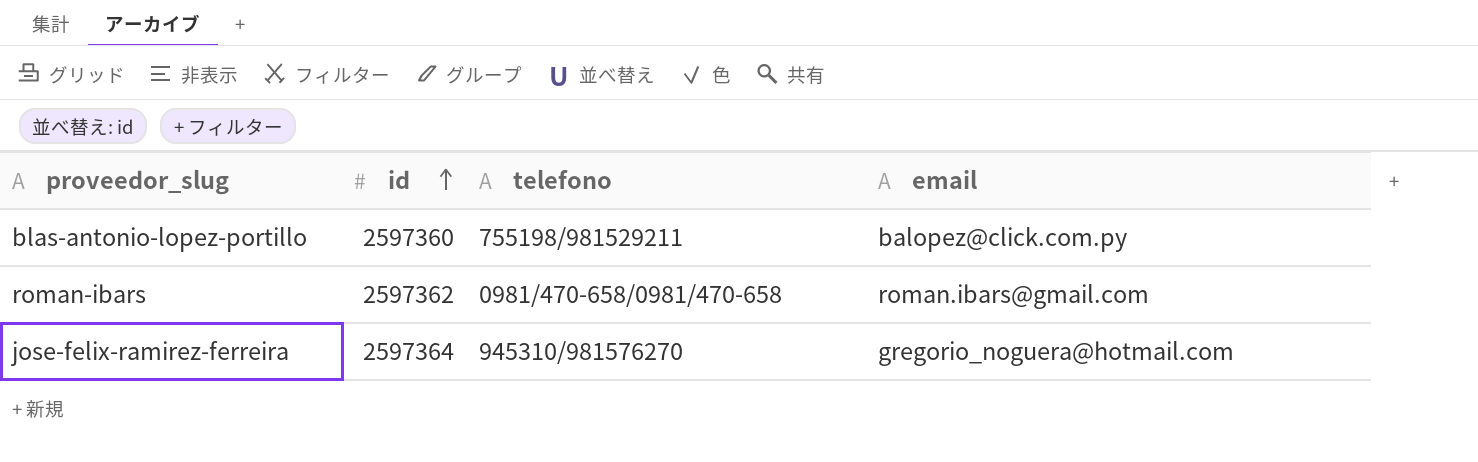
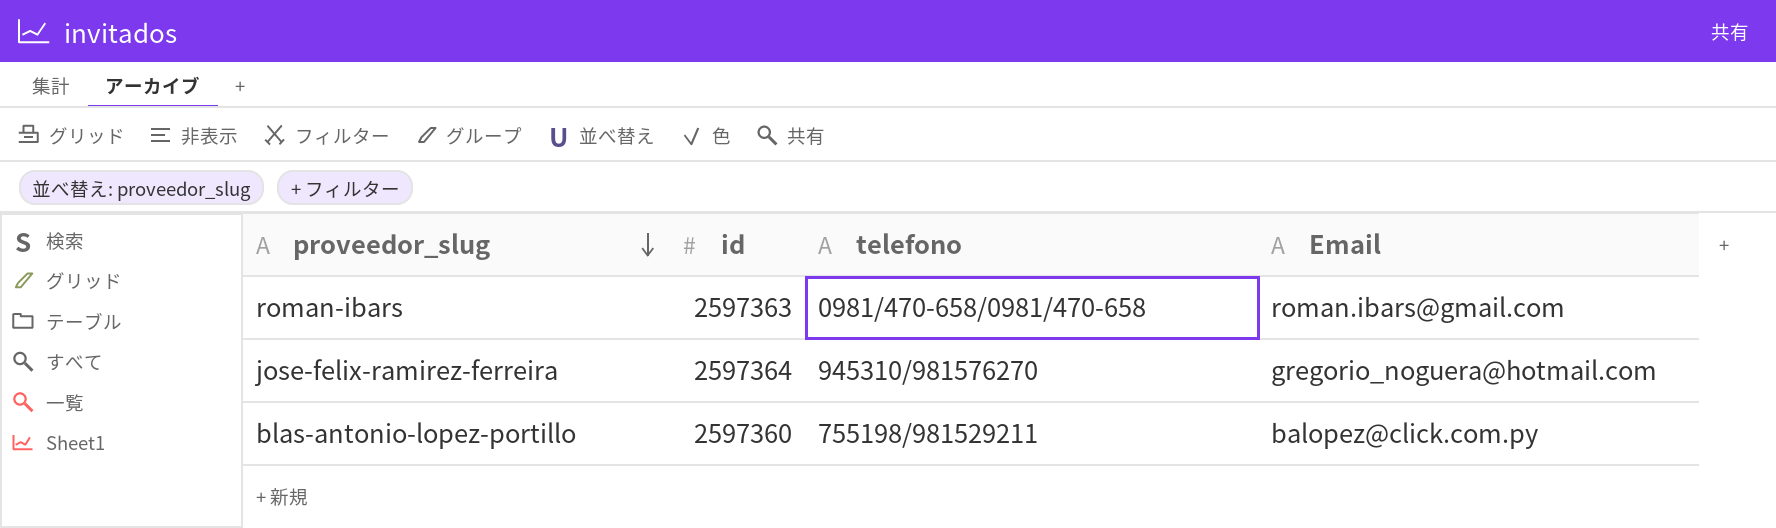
row order: id ascending -> proveedor_slug descending
column name: email -> Email
roman-ibars | id: 2597362 -> 2597363

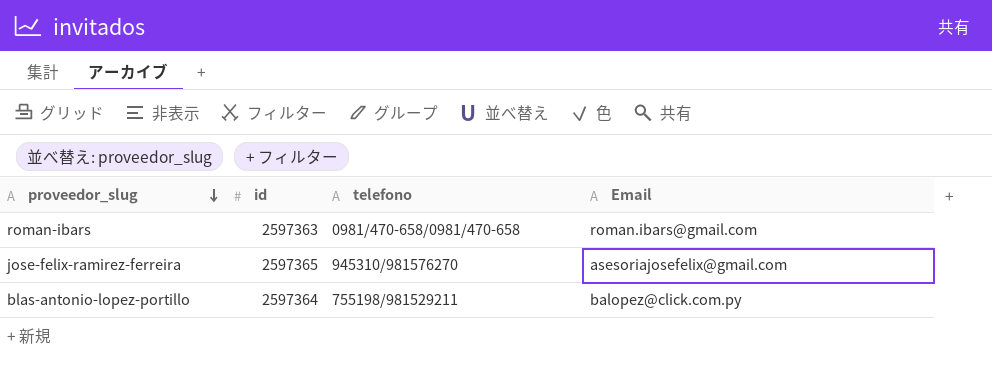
jose-felix-ramirez-ferreira | id: 2597364 -> 2597365
jose-felix-ramirez-ferreira | Email: gregorio_noguera@hotmail.com -> asesoriajosefelix@gmail.com
blas-antonio-lopez-portillo | id: 2597360 -> 2597364

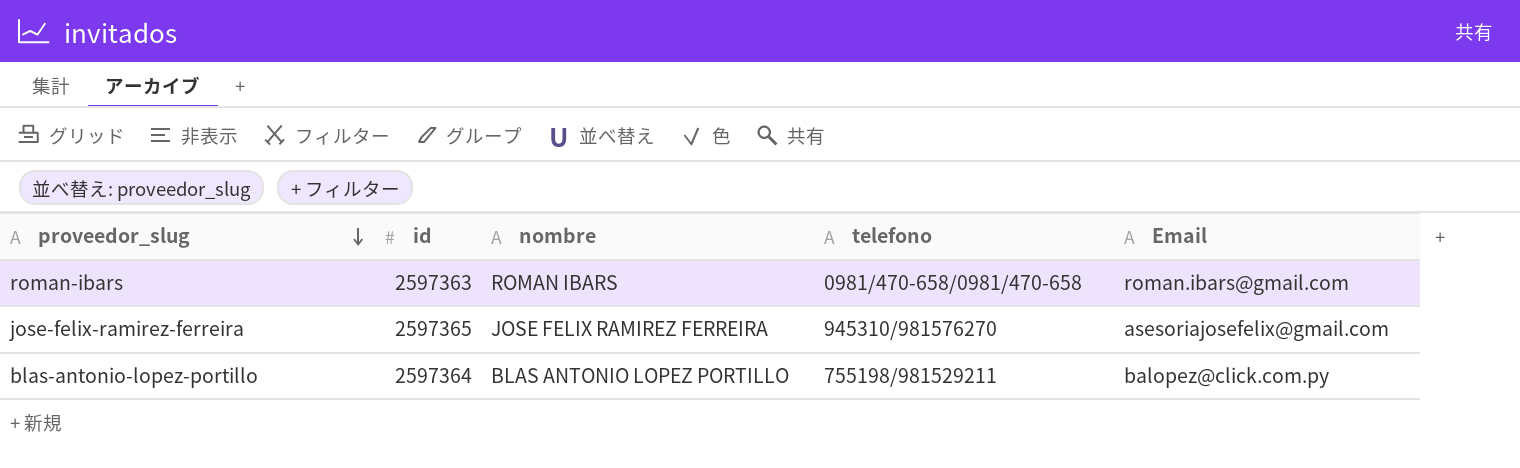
column nombre | position: none -> 3

